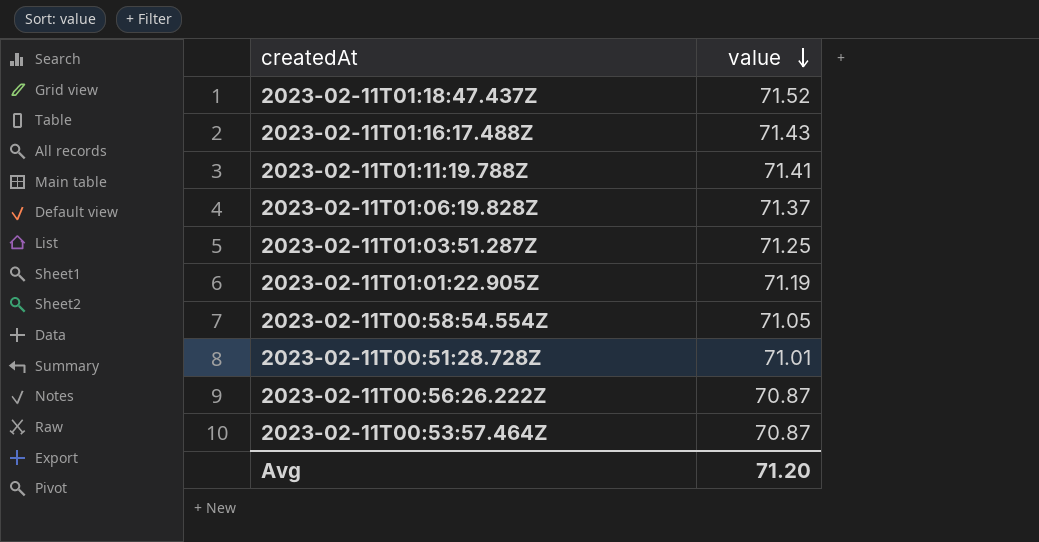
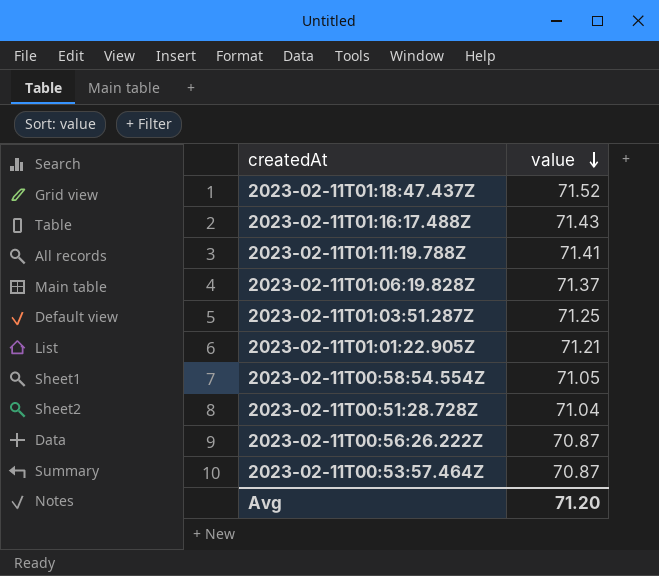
2023-02-11T01:01:22.905Z | value: 71.19 -> 71.21
2023-02-11T00:51:28.728Z | value: 71.01 -> 71.04

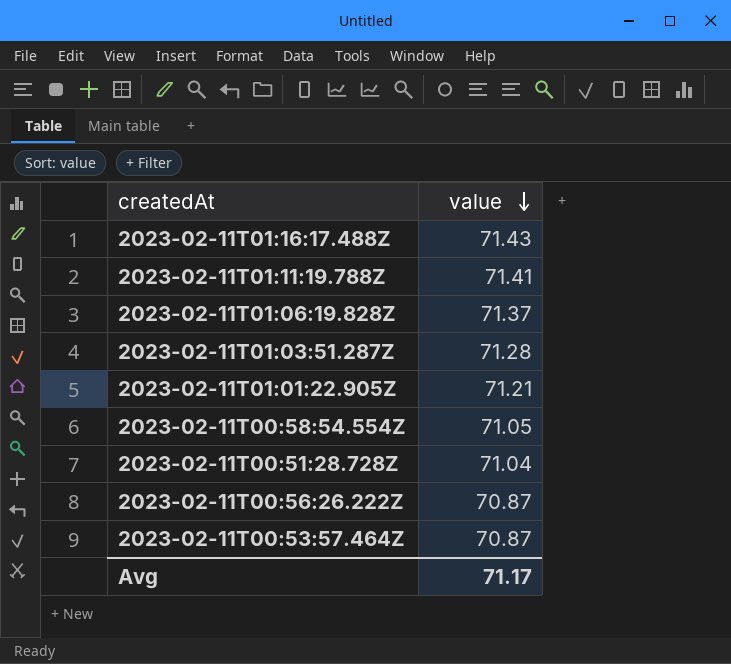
row 2023-02-11T01:18:47.437Z: 71.52 -> none
2023-02-11T01:03:51.287Z | value: 71.25 -> 71.28
Avg | value: 71.20 -> 71.17

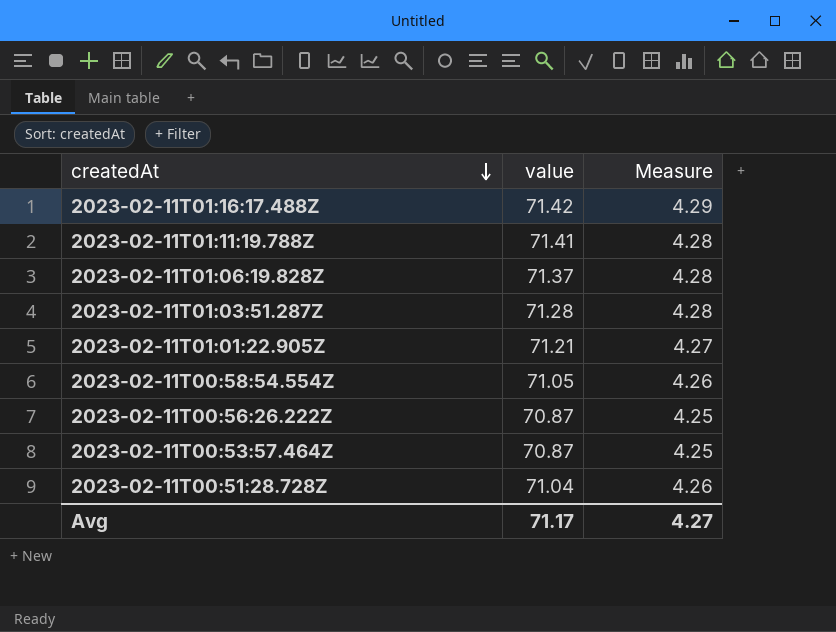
row order: value descending -> createdAt descending
column Measure | formula: none -> [value] * 0.06
2023-02-11T01:16:17.488Z | value: 71.43 -> 71.42

